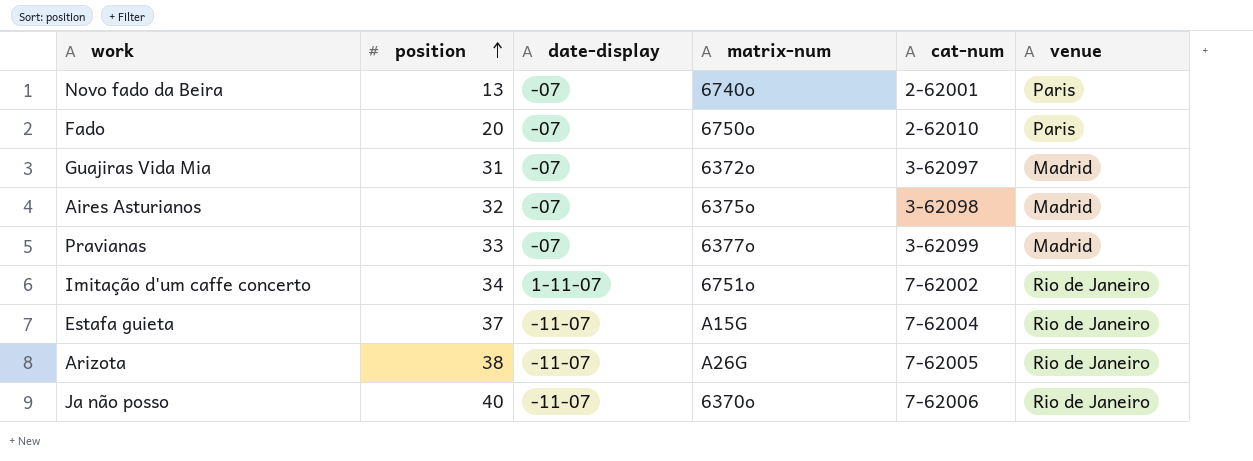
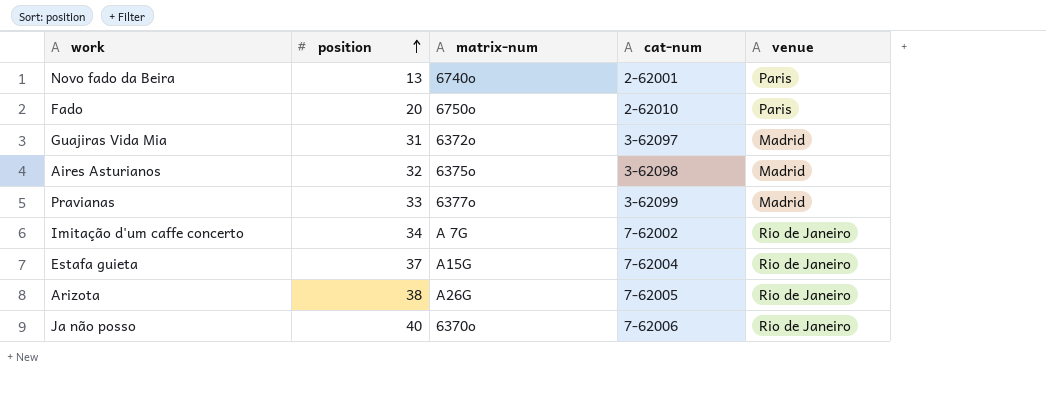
column date-display | position: 3 -> none
Imitação d'um caffe concerto | matrix-num: 6751o -> A 7G

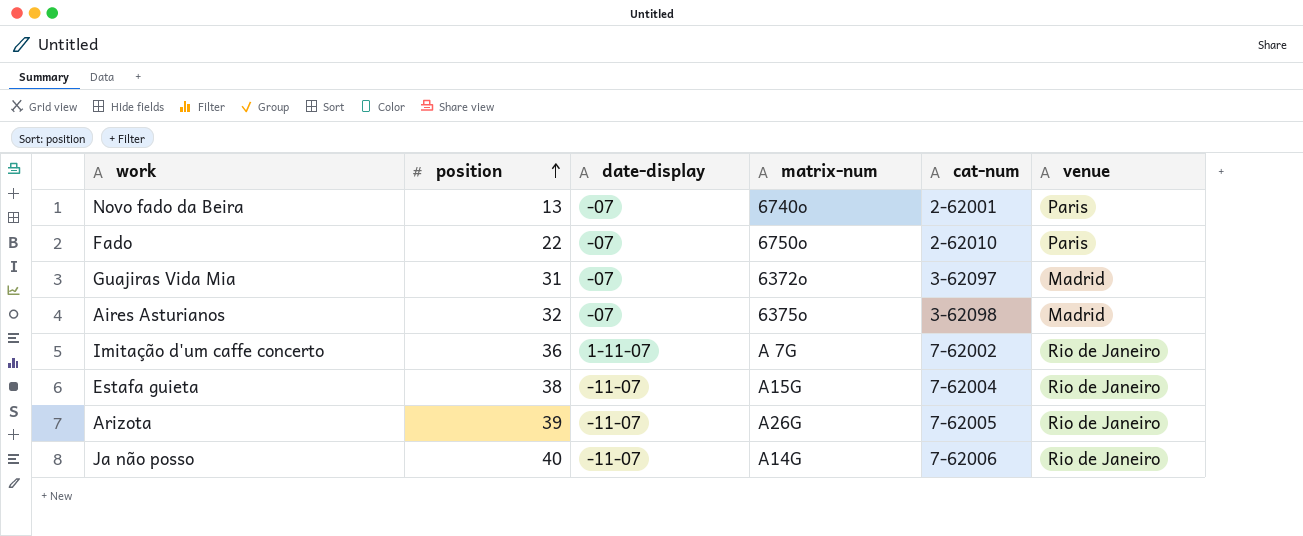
column date-display | position: none -> 3
row Pravianas: 33 | 6377o | 3-62099 | Madrid -> none
Fado | position: 20 -> 22
Imitação d'um caffe concerto | position: 34 -> 36
Estafa guieta | position: 37 -> 38
Arizota | position: 38 -> 39
Ja não posso | matrix-num: 6370o -> A14G

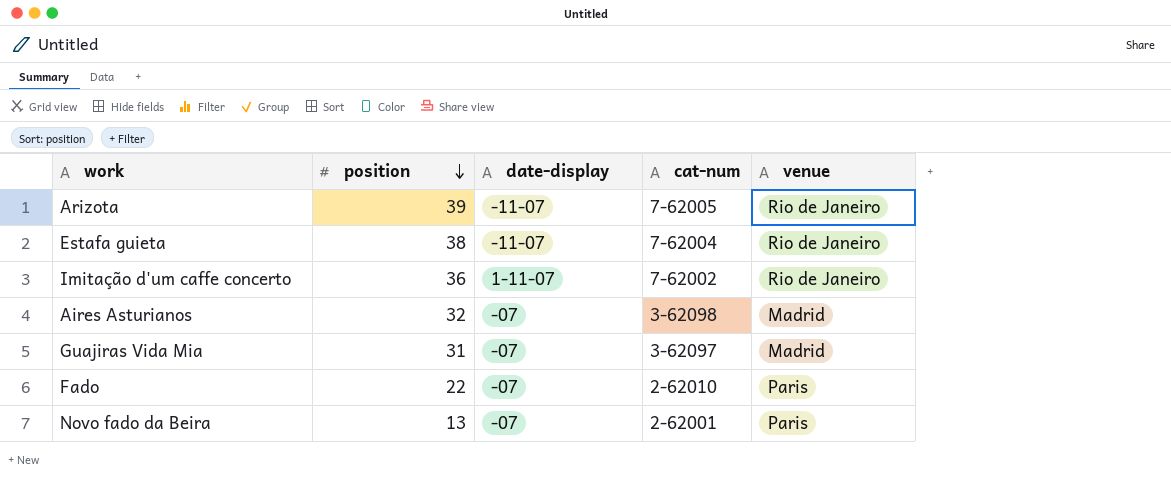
row order: position ascending -> position descending
column matrix-num | position: 4 -> none
row Ja não posso: 40 | -11-07 | A14G | 7-62006 | Rio de Janeiro -> none

